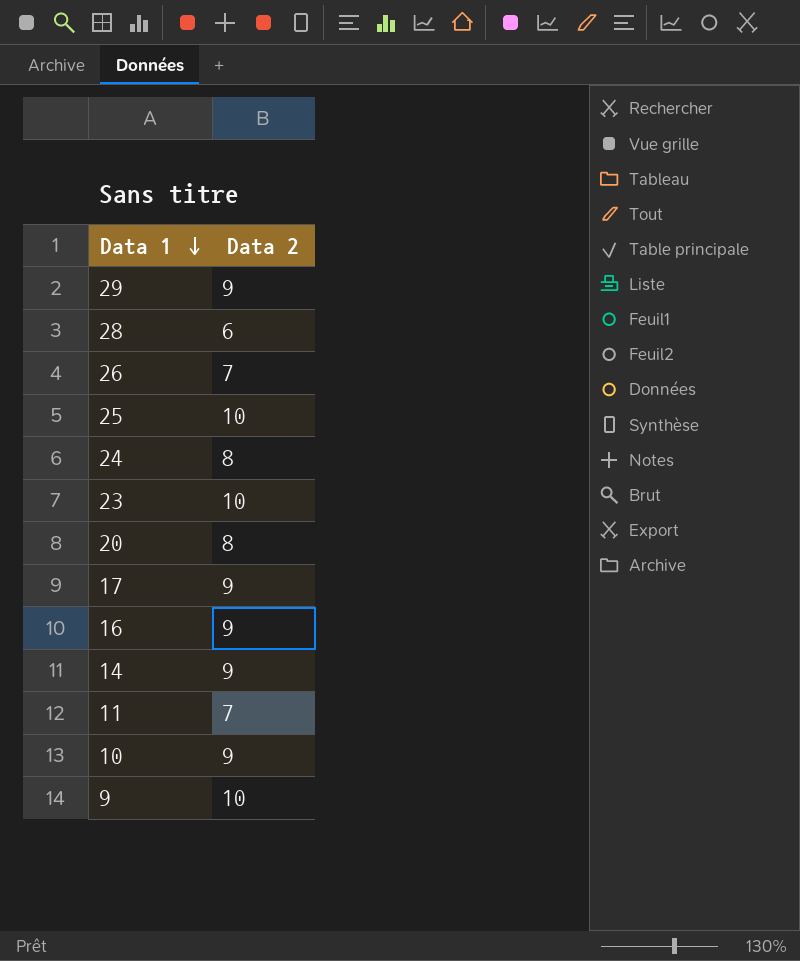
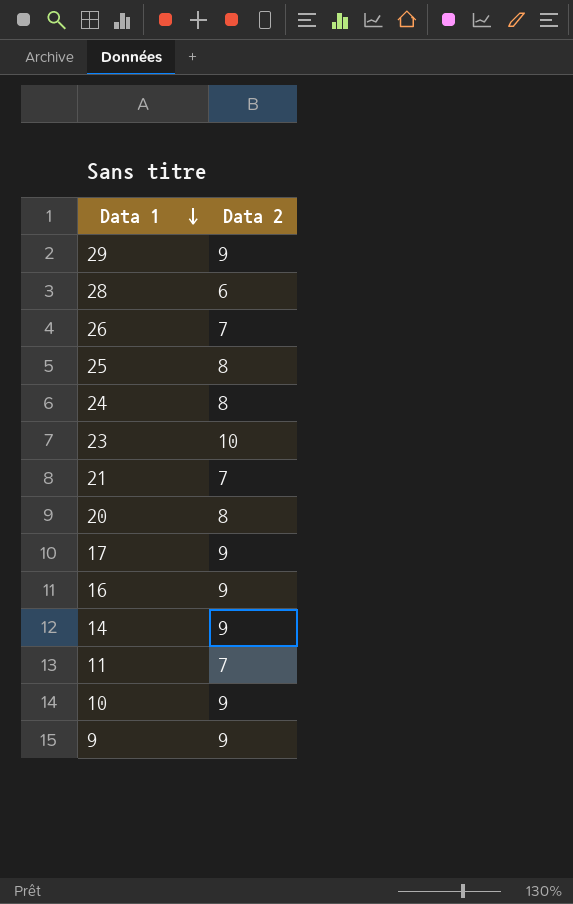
25 | Data 2: 10 -> 8
row 21: none -> 7
9 | Data 2: 10 -> 9

